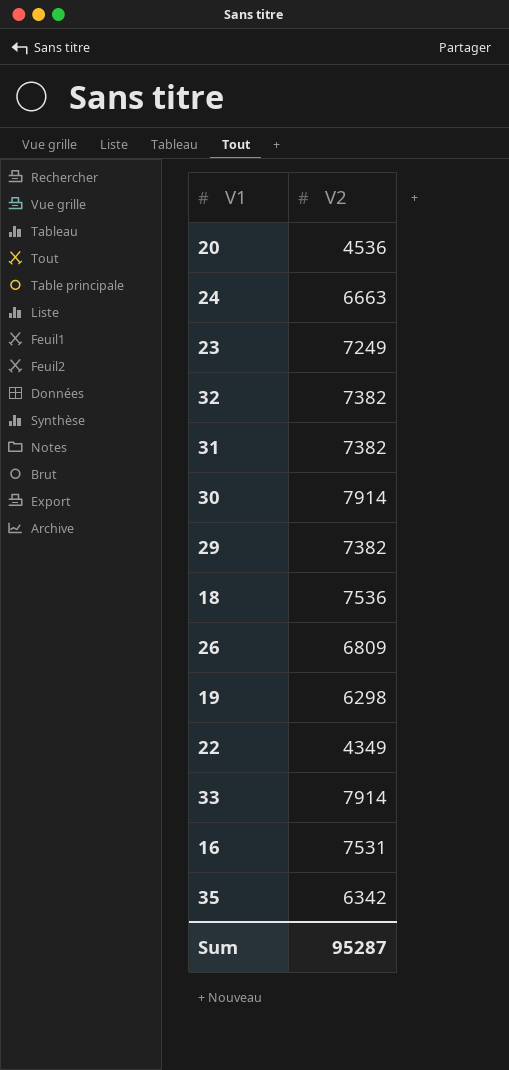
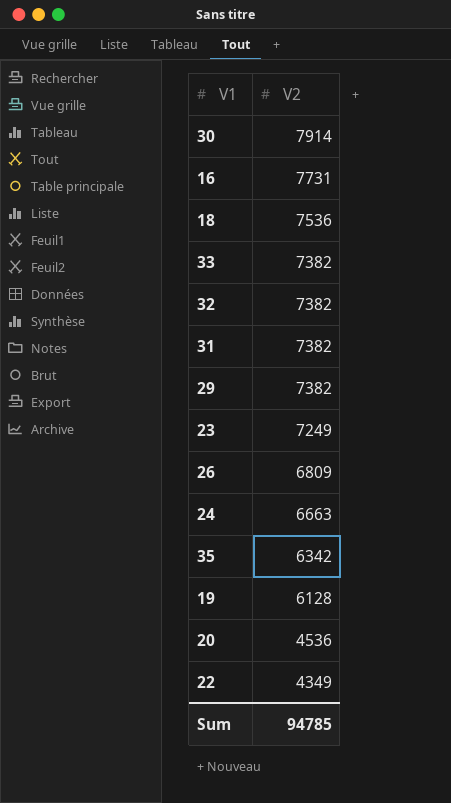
row order: none -> V2 descending
16 | V2: 7531 -> 7731
33 | V2: 7914 -> 7382
19 | V2: 6298 -> 6128
Sum | V2: 95287 -> 94785

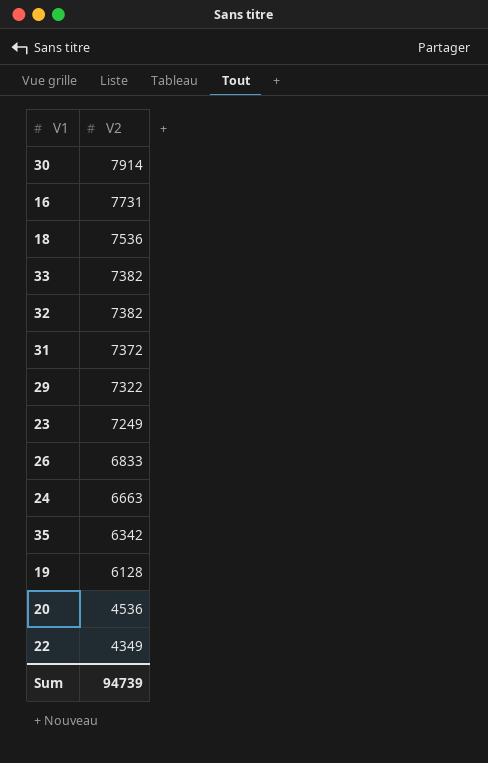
31 | V2: 7382 -> 7372
29 | V2: 7382 -> 7322
26 | V2: 6809 -> 6833
Sum | V2: 94785 -> 94739

